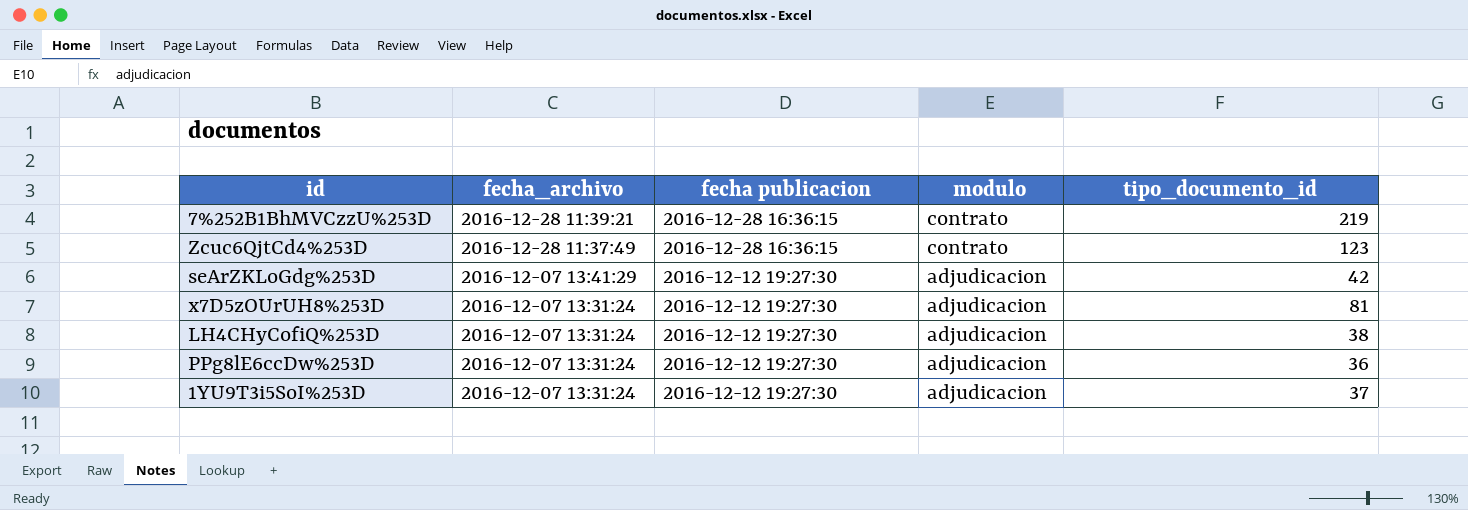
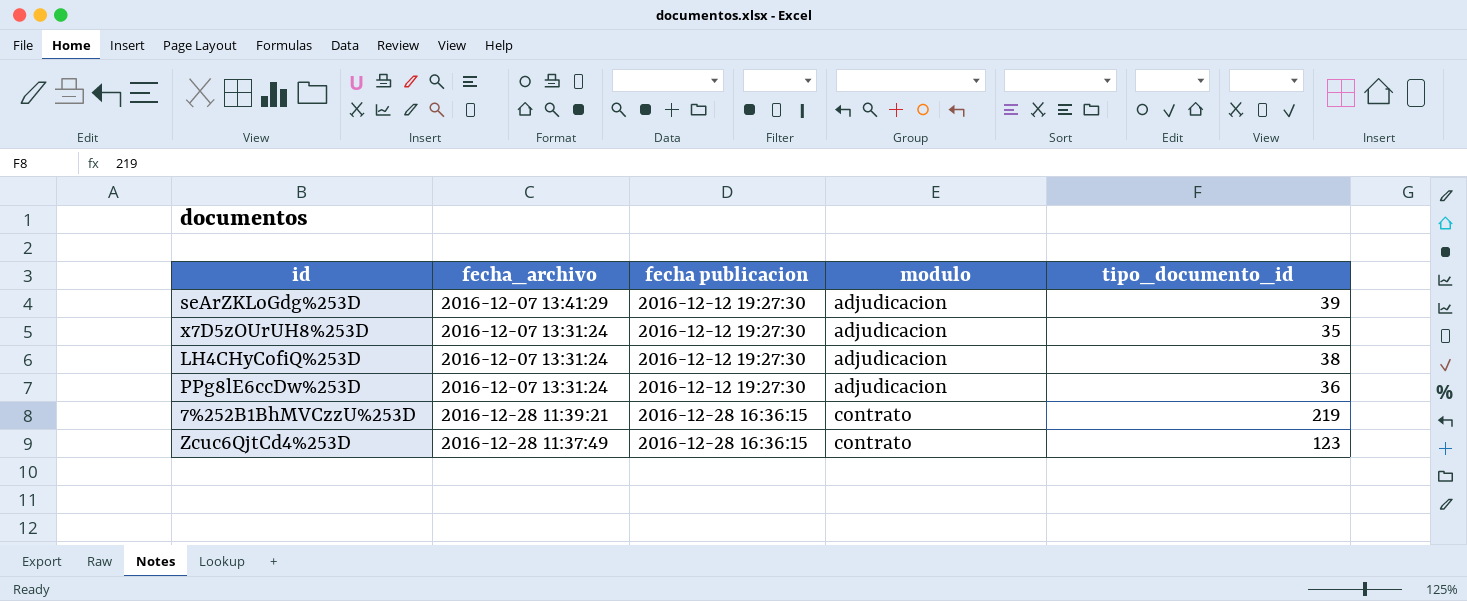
row order: fecha_archivo descending -> fecha publicacion ascending
row 1YU9T3i5SoI%253D: 2016-12-07 13:31:24 | 2016-12-12 19:27:30 | adjudicacion | 37 -> none
seArZKLoGdg%253D | tipo_documento_id: 42 -> 39
x7D5zOUrUH8%253D | tipo_documento_id: 81 -> 35

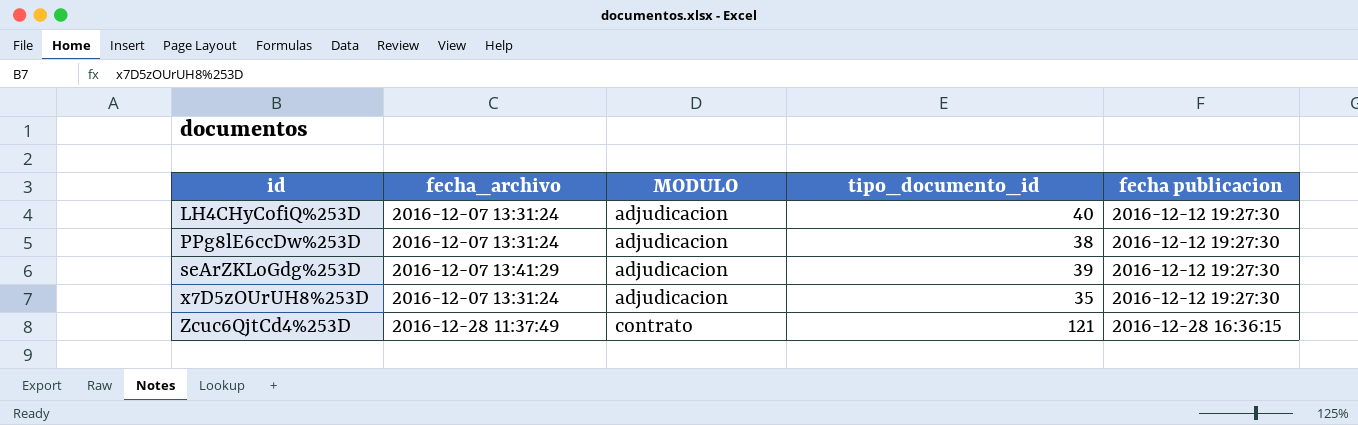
row order: fecha publicacion ascending -> id ascending
column name: modulo -> MODULO
column fecha publicacion | position: 3 -> 5
row 7%252B1BhMVCzzU%253D: 2016-12-28 11:39:21 | 2016-12-28 16:36:15 | contrato | 219 -> none
LH4CHyCofiQ%253D | tipo_documento_id: 38 -> 40
PPg8lE6ccDw%253D | tipo_documento_id: 36 -> 38
Zcuc6QjtCd4%253D | tipo_documento_id: 123 -> 121

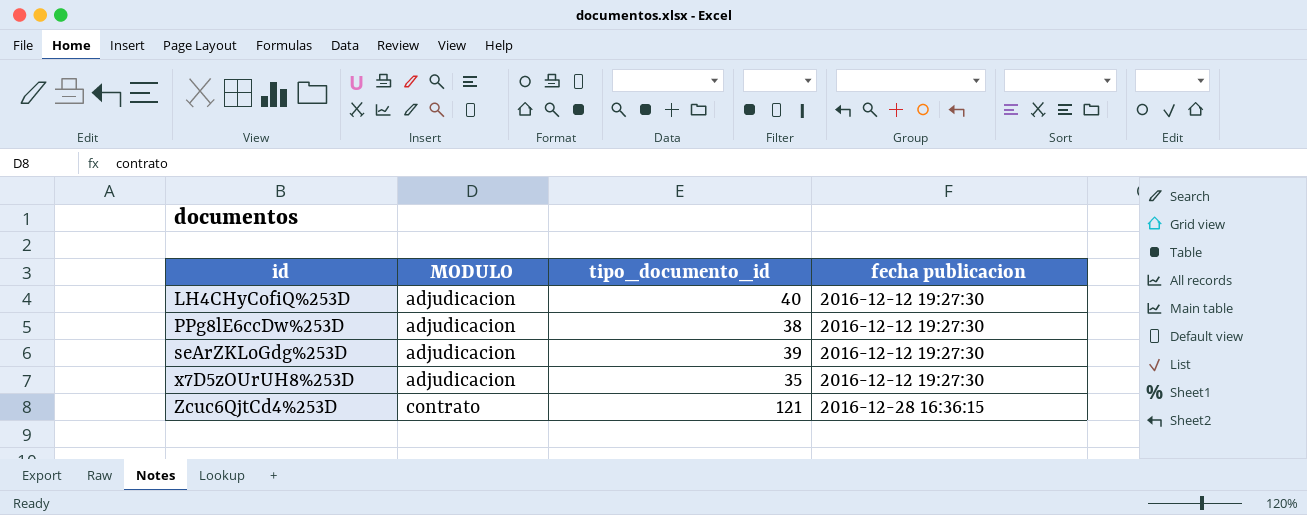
column fecha_archivo | position: 2 -> none

